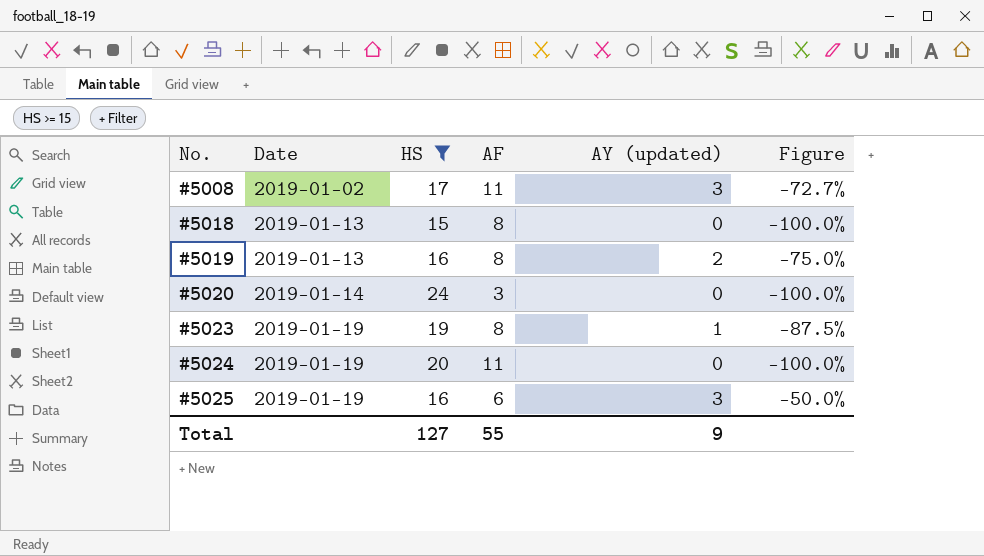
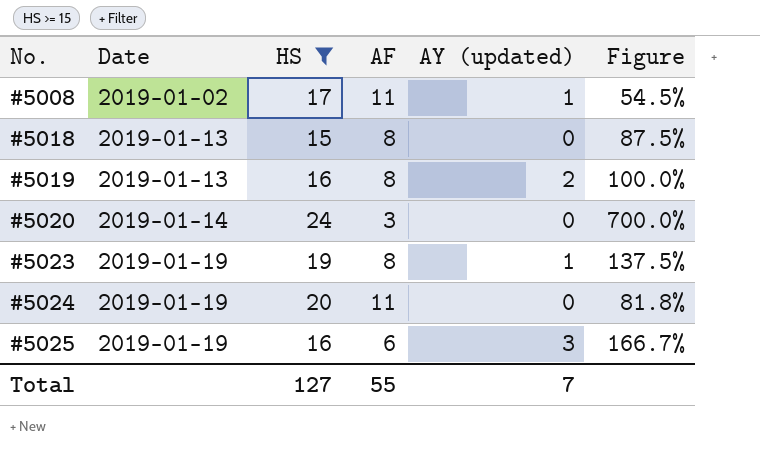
column Figure | formula: ([AY (updated)] - [AF]) / [AF] -> ([HS] - [AF]) / [AF]
#5008 | AY (updated): 3 -> 1
Total | AY (updated): 9 -> 7

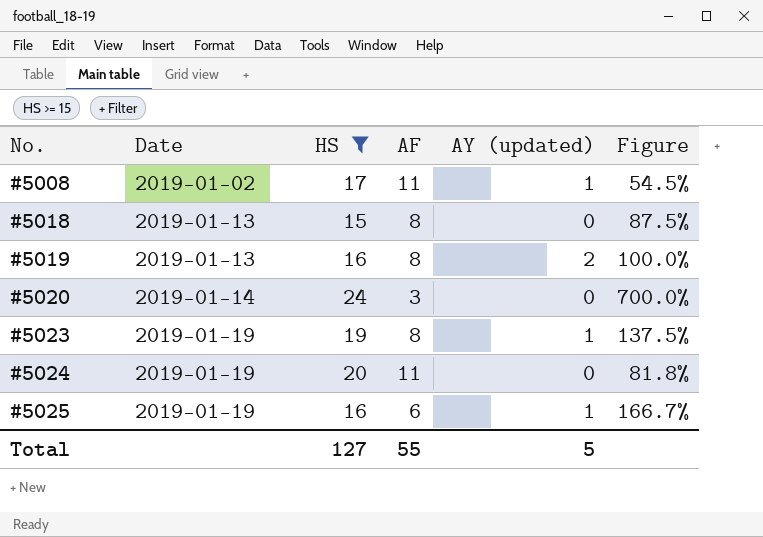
#5025 | AY (updated): 3 -> 1
Total | AY (updated): 7 -> 5

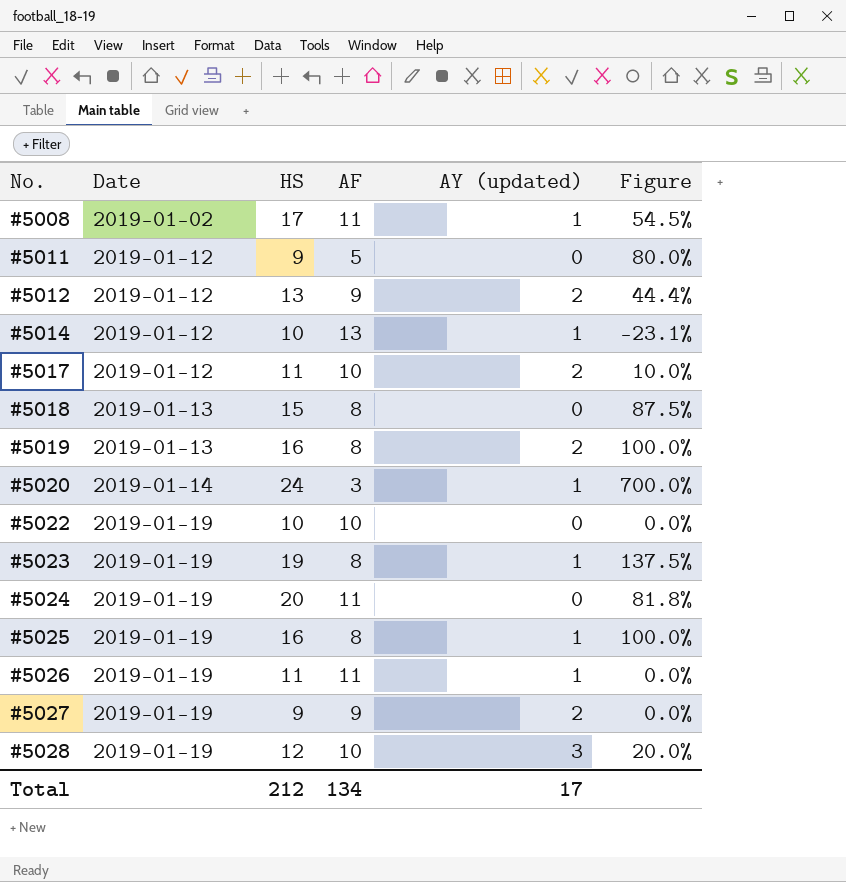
filter: HS >= 15 -> none
#5020 | AY (updated): 0 -> 1
#5025 | AF: 6 -> 8
#5025 | Figure: 166.7% -> 100.0%
Total | HS: 127 -> 212
Total | AF: 55 -> 134
Total | AY (updated): 5 -> 17

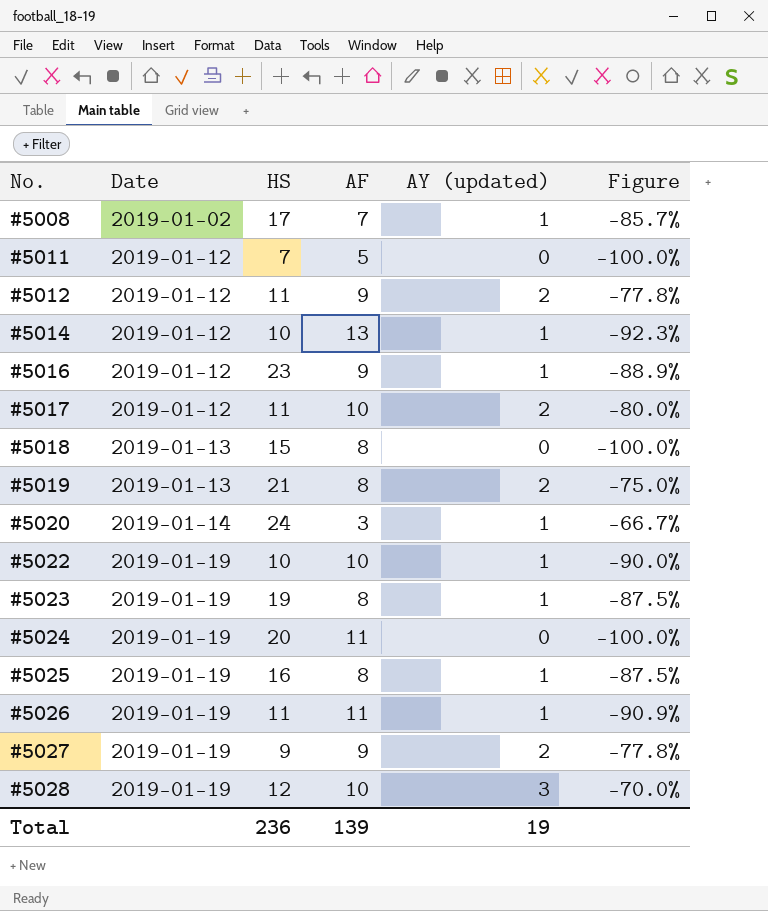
column Figure | formula: ([HS] - [AF]) / [AF] -> ([AY (updated)] - [AF]) / [AF]
#5008 | AF: 11 -> 7
#5011 | HS: 9 -> 7
#5012 | HS: 13 -> 11
row #5016: none -> 2019-01-12 | 23 | 9 | 1 | -88.9%
#5019 | HS: 16 -> 21
#5022 | AY (updated): 0 -> 1
Total | HS: 212 -> 236
Total | AF: 134 -> 139
Total | AY (updated): 17 -> 19

